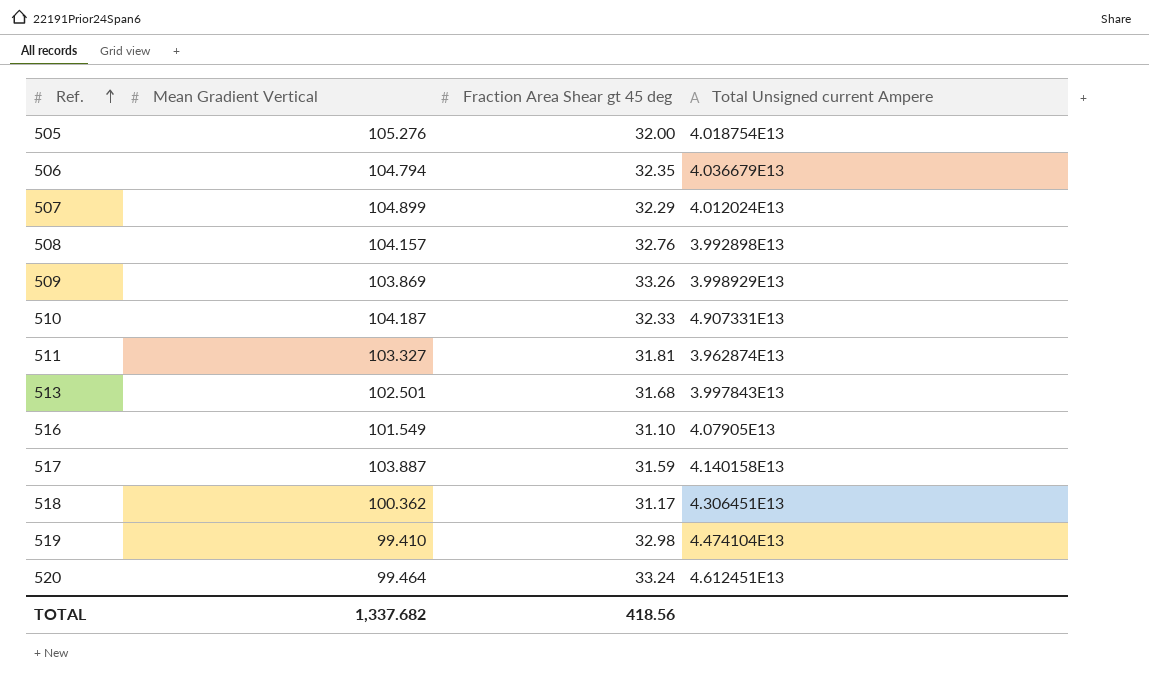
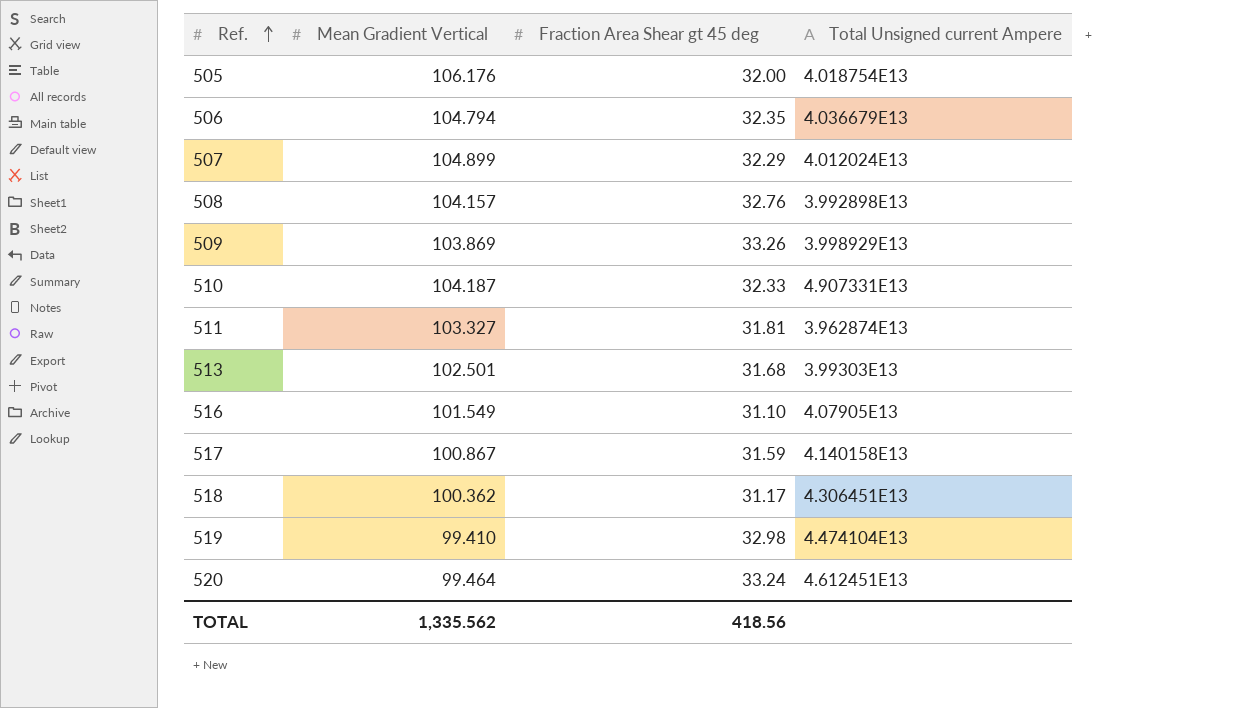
505 | Mean Gradient Vertical: 105.276 -> 106.176
513 | Total Unsigned current Ampere: 3.997843E13 -> 3.99303E13
517 | Mean Gradient Vertical: 103.887 -> 100.867
TOTAL | Mean Gradient Vertical: 1,337.682 -> 1,335.562

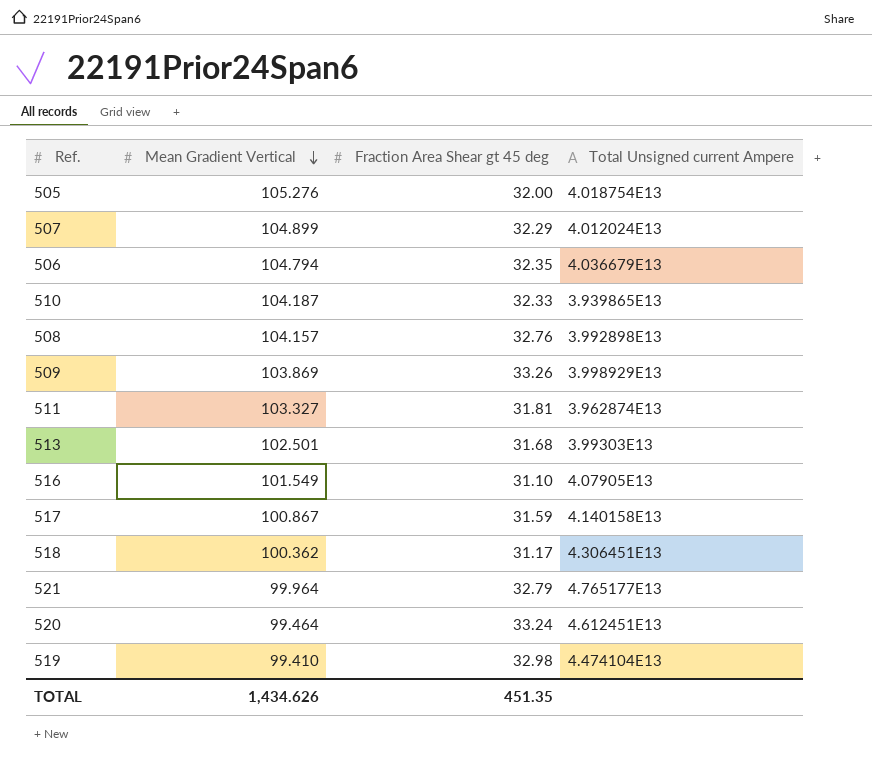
row order: Ref. ascending -> Mean Gradient Vertical descending
505 | Mean Gradient Vertical: 106.176 -> 105.276
510 | Total Unsigned current Ampere: 4.907331E13 -> 3.939865E13
row 521: none -> 99.964 | 32.79 | 4.765177E13
TOTAL | Mean Gradient Vertical: 1,335.562 -> 1,434.626
TOTAL | Fraction Area Shear gt 45 deg: 418.56 -> 451.35

